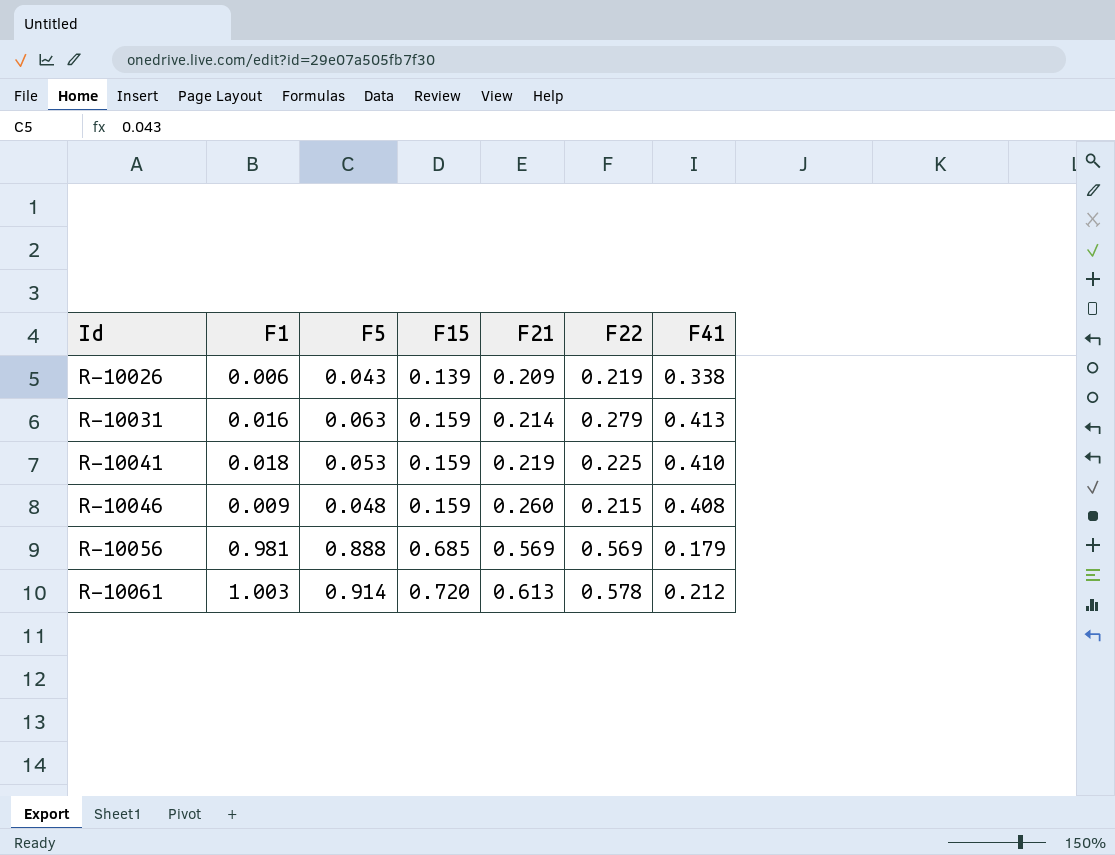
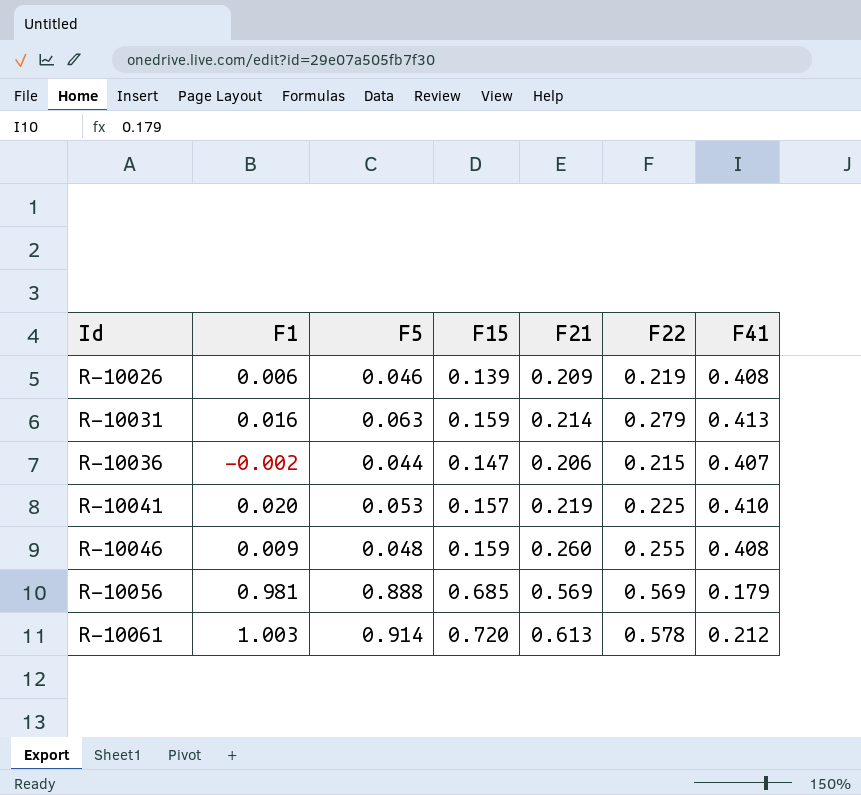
R-10026 | F5: 0.043 -> 0.046
R-10026 | F41: 0.338 -> 0.408
row R-10036: none -> -0.002 | 0.044 | 0.147 | 0.206 | 0.215 | 0.407
R-10041 | F1: 0.018 -> 0.020
R-10041 | F15: 0.159 -> 0.157
R-10046 | F22: 0.215 -> 0.255

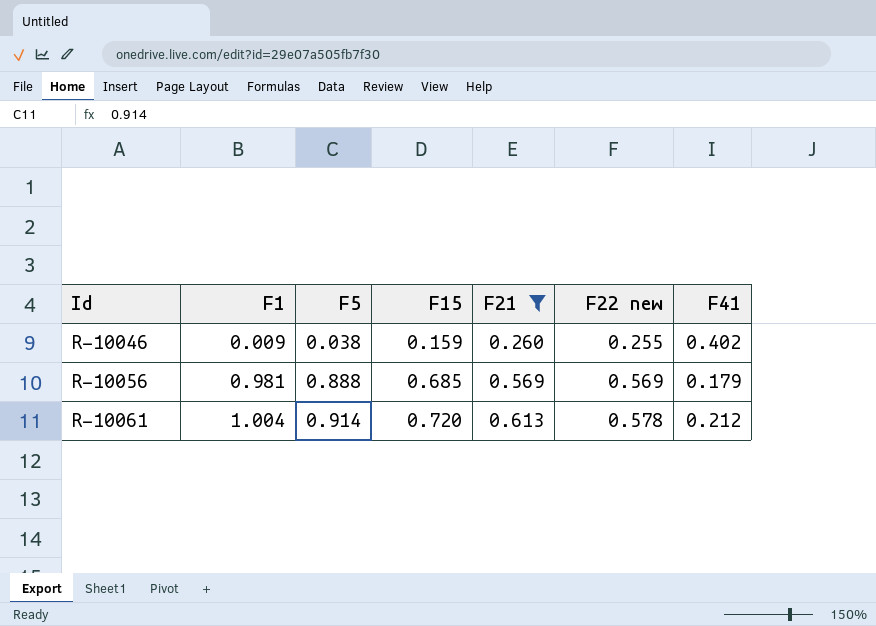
filter: none -> F21 >= 0.260
column name: F22 -> F22 new
R-10046 | F5: 0.048 -> 0.038
R-10046 | F41: 0.408 -> 0.402
R-10061 | F1: 1.003 -> 1.004

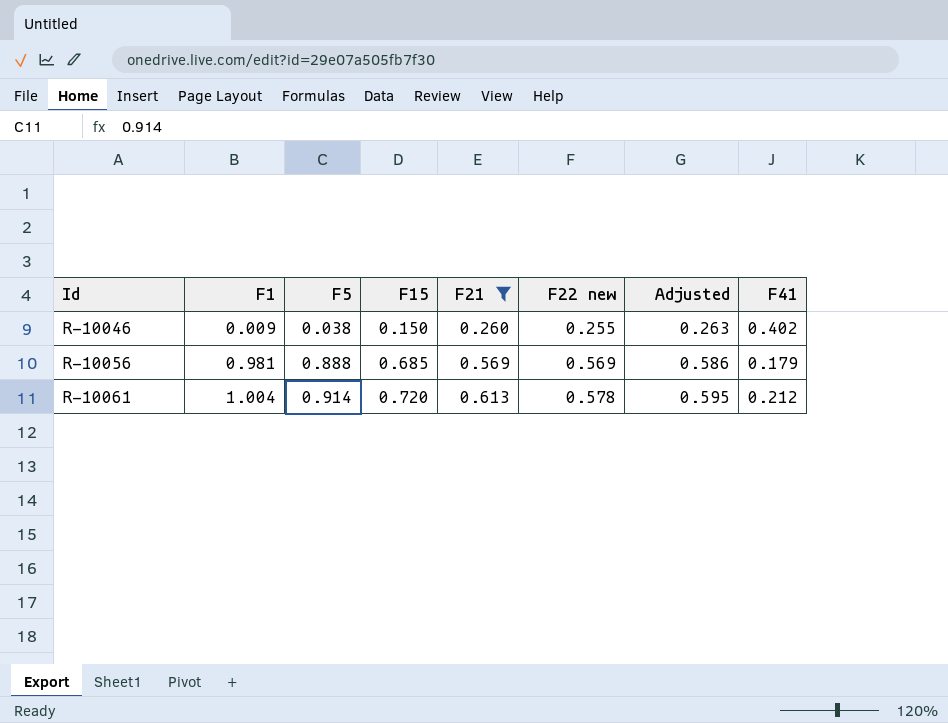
column Adjusted | formula: none -> [F22 new] * 1.03
R-10046 | F15: 0.159 -> 0.150

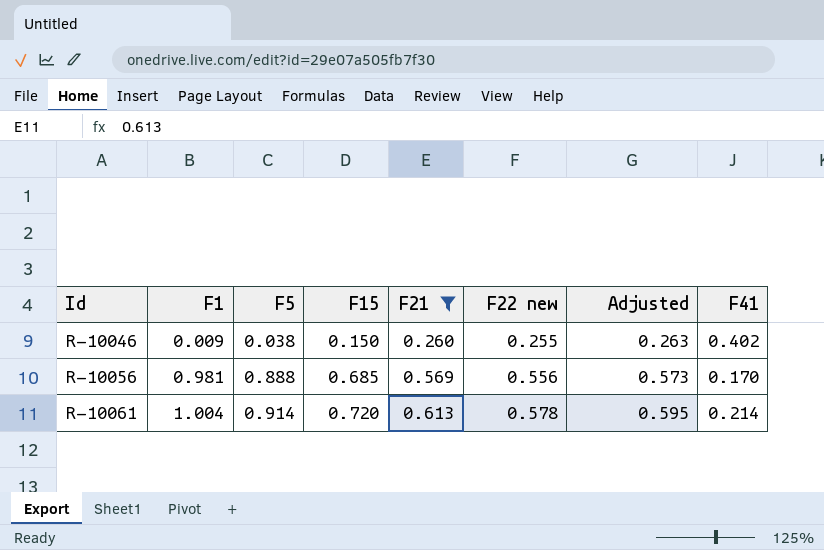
R-10056 | F22 new: 0.569 -> 0.556
R-10056 | Adjusted: 0.586 -> 0.573
R-10056 | F41: 0.179 -> 0.170
R-10061 | F41: 0.212 -> 0.214

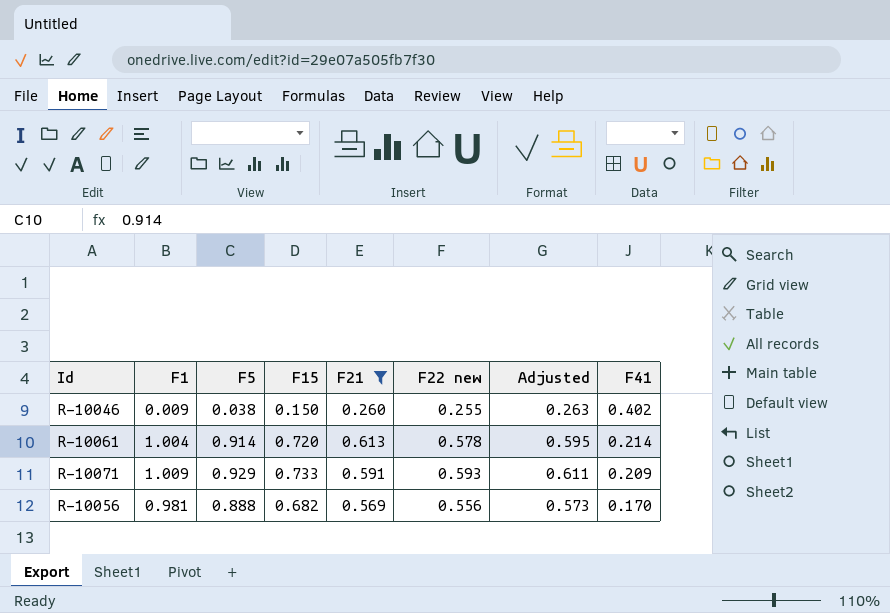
row order: Id ascending -> F41 descending
row R-10071: none -> 1.009 | 0.929 | 0.733 | 0.591 | 0.593 | 0.611 | 0.209
R-10056 | F15: 0.685 -> 0.682

